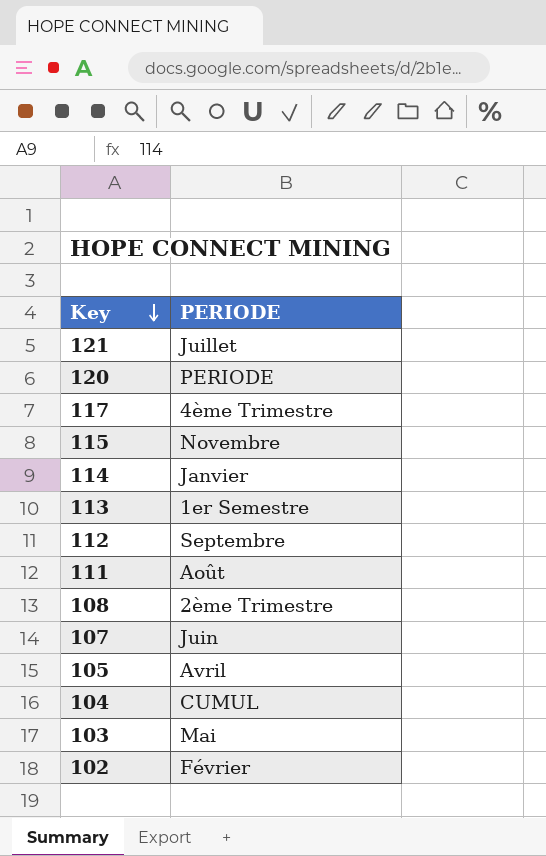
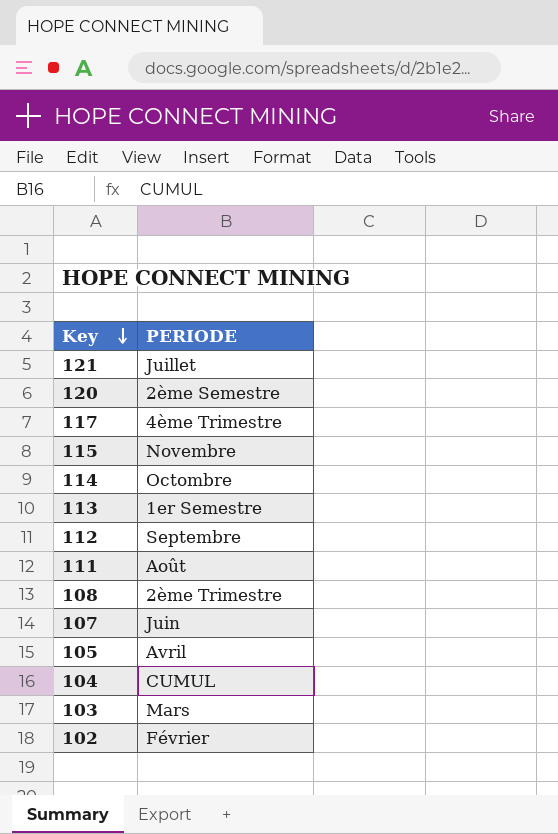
120 | PERIODE: PERIODE -> 2ème Semestre
114 | PERIODE: Janvier -> Octombre
103 | PERIODE: Mai -> Mars

